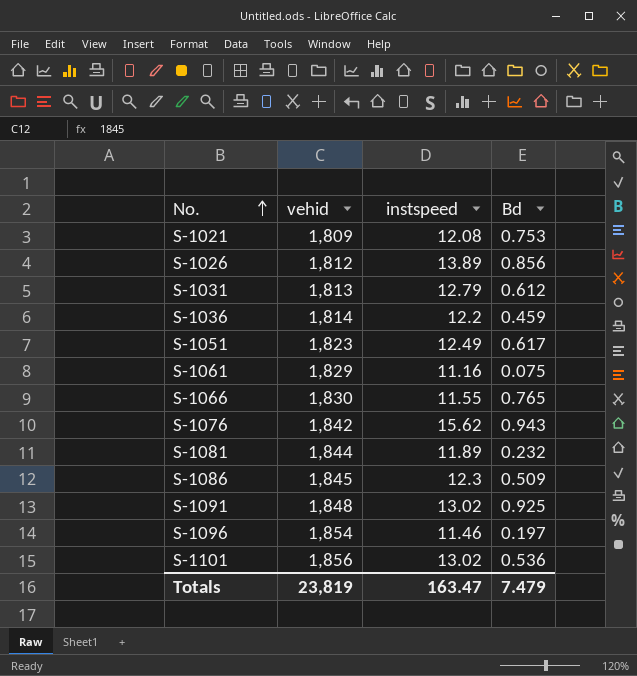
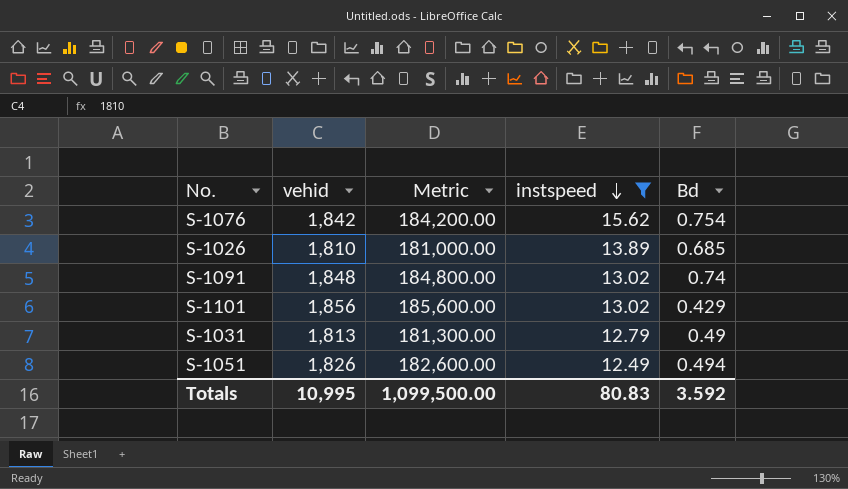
filter: none -> instspeed >= 12.49
row order: No. ascending -> instspeed descending
column Metric | formula: none -> [vehid] * 100
S-1076 | Bd: 0.943 -> 0.754
S-1026 | vehid: 1,812 -> 1,810
S-1026 | Bd: 0.856 -> 0.685
S-1091 | Bd: 0.925 -> 0.74
S-1101 | Bd: 0.536 -> 0.429
S-1031 | Bd: 0.612 -> 0.49
S-1051 | vehid: 1,823 -> 1,826
S-1051 | Bd: 0.617 -> 0.494
Totals | vehid: 23,819 -> 10,995
Totals | instspeed: 163.47 -> 80.83
Totals | Bd: 7.479 -> 3.592

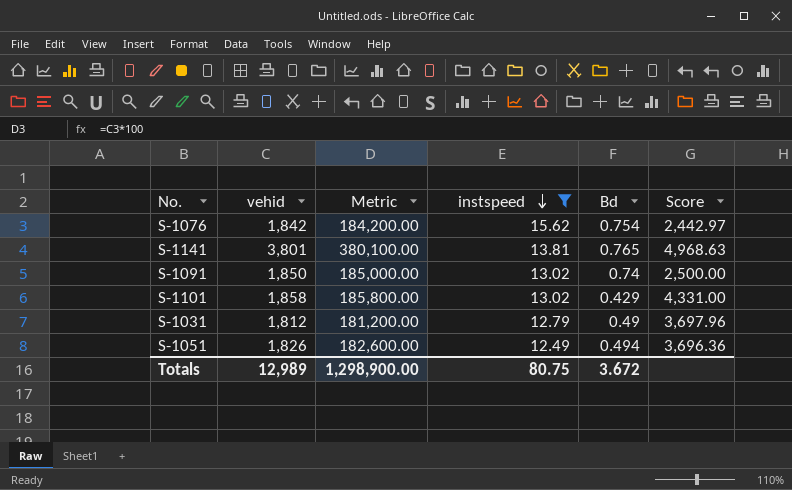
column Score | formula: none -> [vehid] / [Bd]
row S-1026: 1,810 | 181,000.00 | 13.89 | 0.685 -> none
row S-1141: none -> 3,801 | 380,100.00 | 13.81 | 0.765 | 4,968.63
S-1091 | vehid: 1,848 -> 1,850
S-1091 | Metric: 184,800.00 -> 185,000.00
S-1101 | vehid: 1,856 -> 1,858
S-1101 | Metric: 185,600.00 -> 185,800.00
S-1031 | vehid: 1,813 -> 1,812
S-1031 | Metric: 181,300.00 -> 181,200.00
Totals | vehid: 10,995 -> 12,989
Totals | Metric: 1,099,500.00 -> 1,298,900.00
Totals | instspeed: 80.83 -> 80.75
Totals | Bd: 3.592 -> 3.672

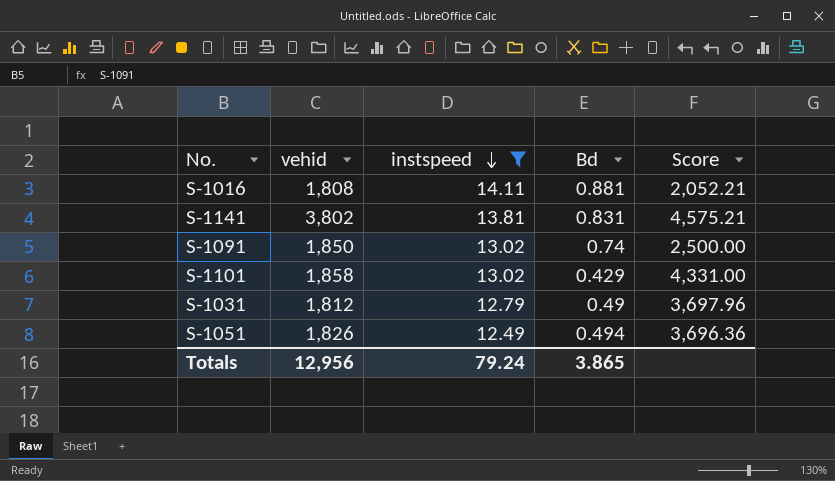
column Metric | formula: [vehid] * 100 -> none
row S-1076: 1,842 | 184,200.00 | 15.62 | 0.754 | 2,442.97 -> none
row S-1016: none -> 1,808 | 14.11 | 0.881 | 2,052.21
S-1141 | vehid: 3,801 -> 3,802
S-1141 | Bd: 0.765 -> 0.831
S-1141 | Score: 4,968.63 -> 4,575.21
Totals | vehid: 12,989 -> 12,956
Totals | instspeed: 80.75 -> 79.24
Totals | Bd: 3.672 -> 3.865

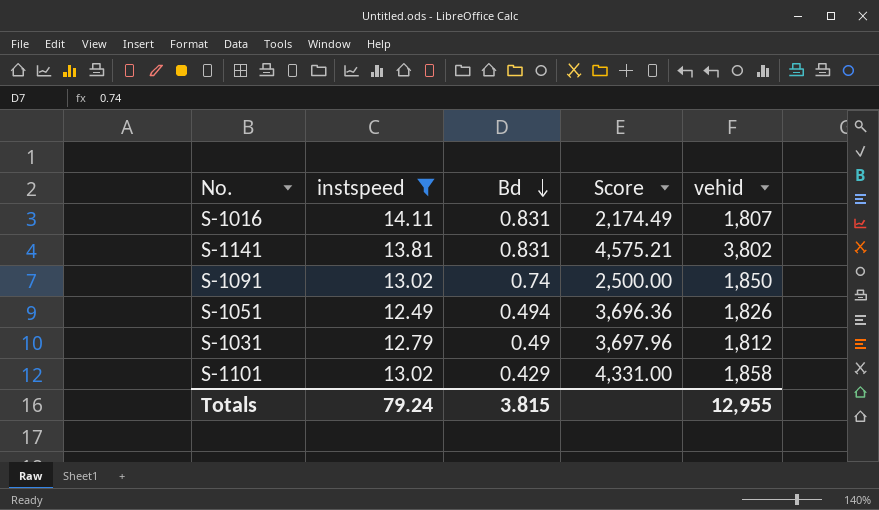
row order: instspeed descending -> Bd descending
column vehid | position: 2 -> 5
S-1016 | Bd: 0.881 -> 0.831
S-1016 | Score: 2,052.21 -> 2,174.49
S-1016 | vehid: 1,808 -> 1,807
Totals | Bd: 3.865 -> 3.815
Totals | vehid: 12,956 -> 12,955

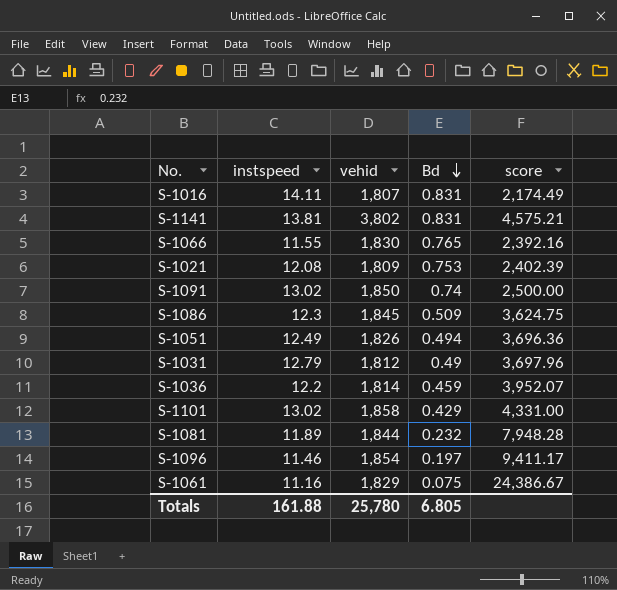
filter: instspeed >= 12.49 -> none
column vehid | position: 5 -> 3
column name: Score -> score
Totals | instspeed: 79.24 -> 161.88
Totals | vehid: 12,955 -> 25,780
Totals | Bd: 3.815 -> 6.805

